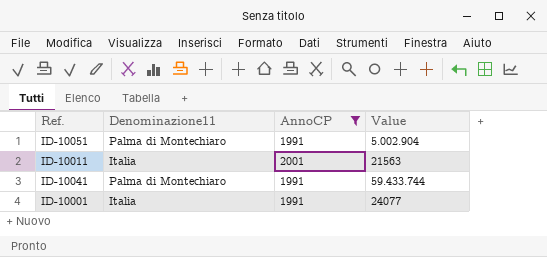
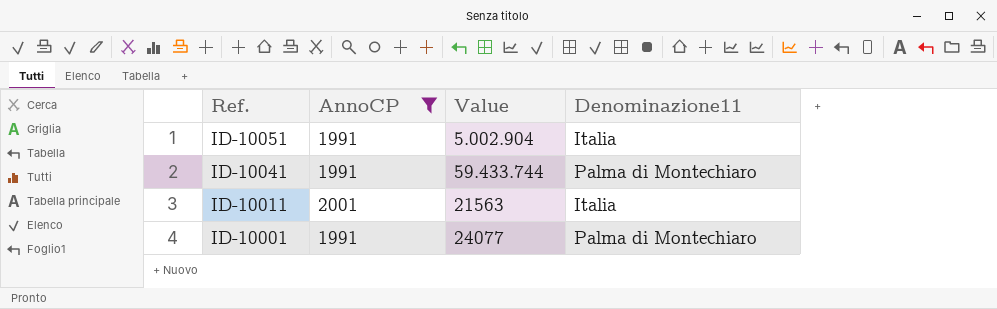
row order: none -> Ref. descending
column Denominazione11 | position: 2 -> 4
ID-10051 | Denominazione11: Palma di Montechiaro -> Italia
ID-10001 | Denominazione11: Italia -> Palma di Montechiaro

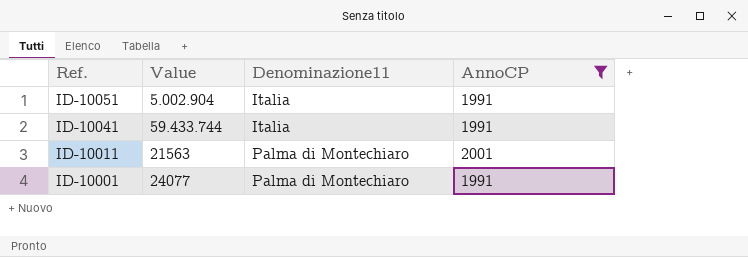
column AnnoCP | position: 2 -> 4
ID-10041 | Denominazione11: Palma di Montechiaro -> Italia
ID-10011 | Denominazione11: Italia -> Palma di Montechiaro

